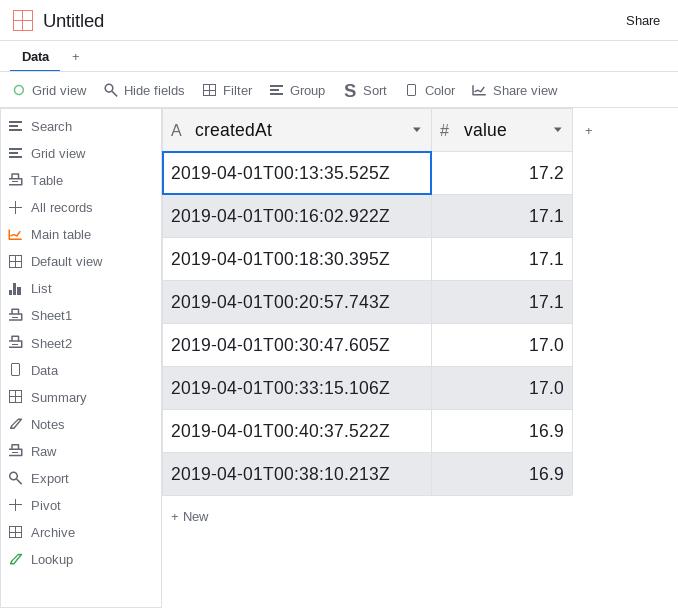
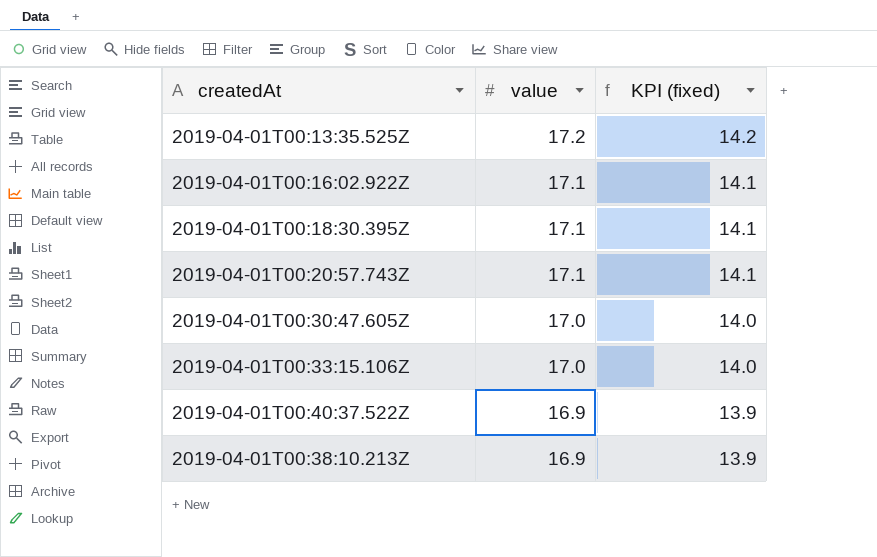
column KPI (fixed) | formula: none -> [value] - 3

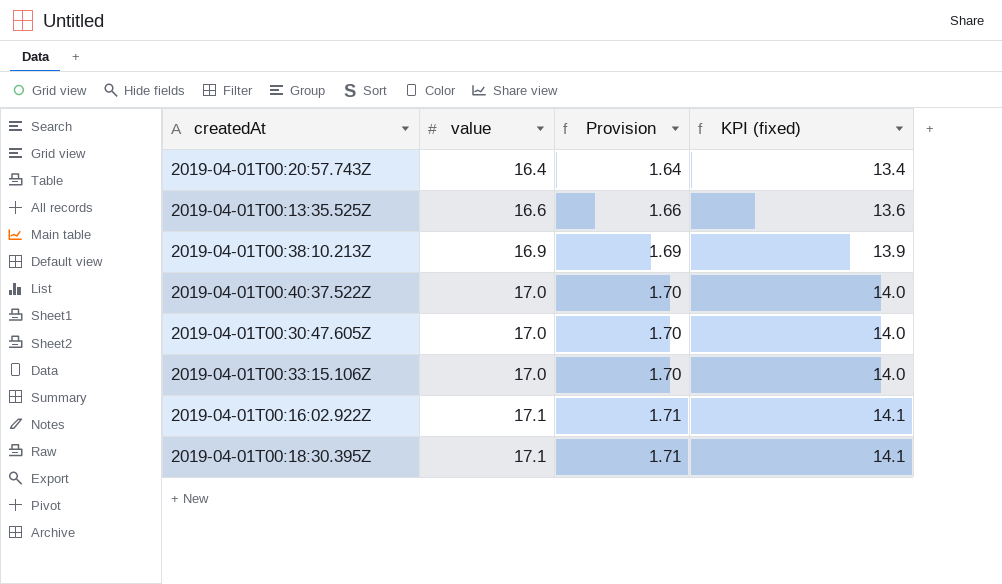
row order: value descending -> value ascending
column Provision | formula: none -> [value] * 0.1
2019-04-01T00:20:57.743Z | value: 17.1 -> 16.4
2019-04-01T00:20:57.743Z | KPI (fixed): 14.1 -> 13.4
2019-04-01T00:13:35.525Z | value: 17.2 -> 16.6
2019-04-01T00:13:35.525Z | KPI (fixed): 14.2 -> 13.6
2019-04-01T00:40:37.522Z | value: 16.9 -> 17.0
2019-04-01T00:40:37.522Z | KPI (fixed): 13.9 -> 14.0

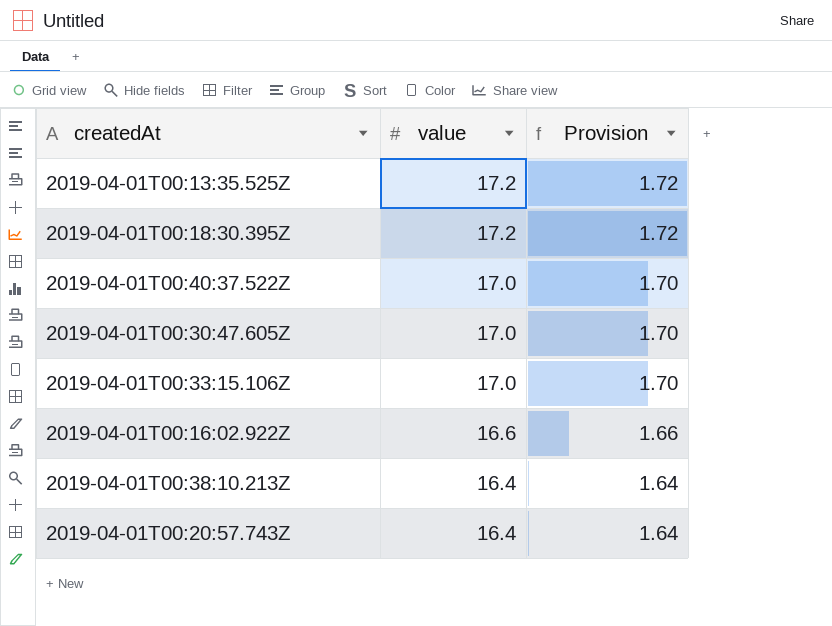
row order: value ascending -> value descending
column KPI (fixed) | formula: [value] - 3 -> none
2019-04-01T00:13:35.525Z | value: 16.6 -> 17.2
2019-04-01T00:13:35.525Z | Provision: 1.66 -> 1.72
2019-04-01T00:18:30.395Z | value: 17.1 -> 17.2
2019-04-01T00:18:30.395Z | Provision: 1.71 -> 1.72
2019-04-01T00:16:02.922Z | value: 17.1 -> 16.6
2019-04-01T00:16:02.922Z | Provision: 1.71 -> 1.66
2019-04-01T00:38:10.213Z | value: 16.9 -> 16.4
2019-04-01T00:38:10.213Z | Provision: 1.69 -> 1.64

